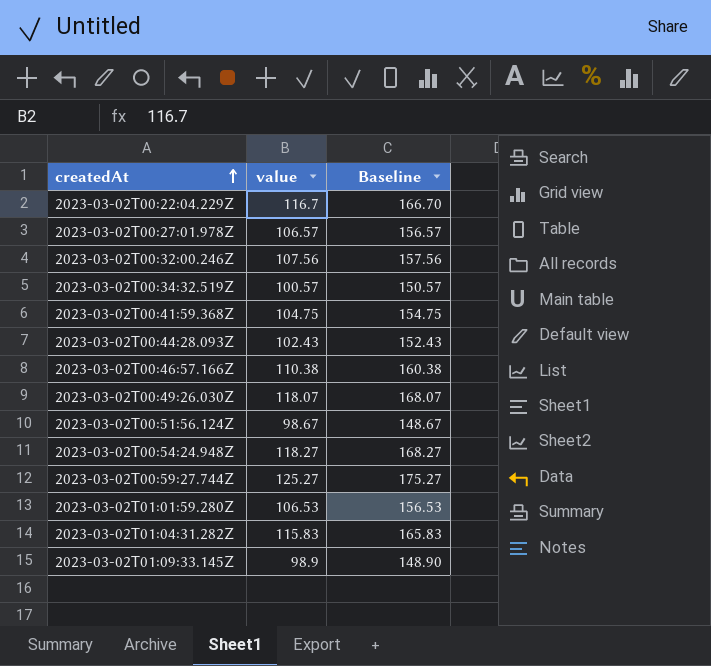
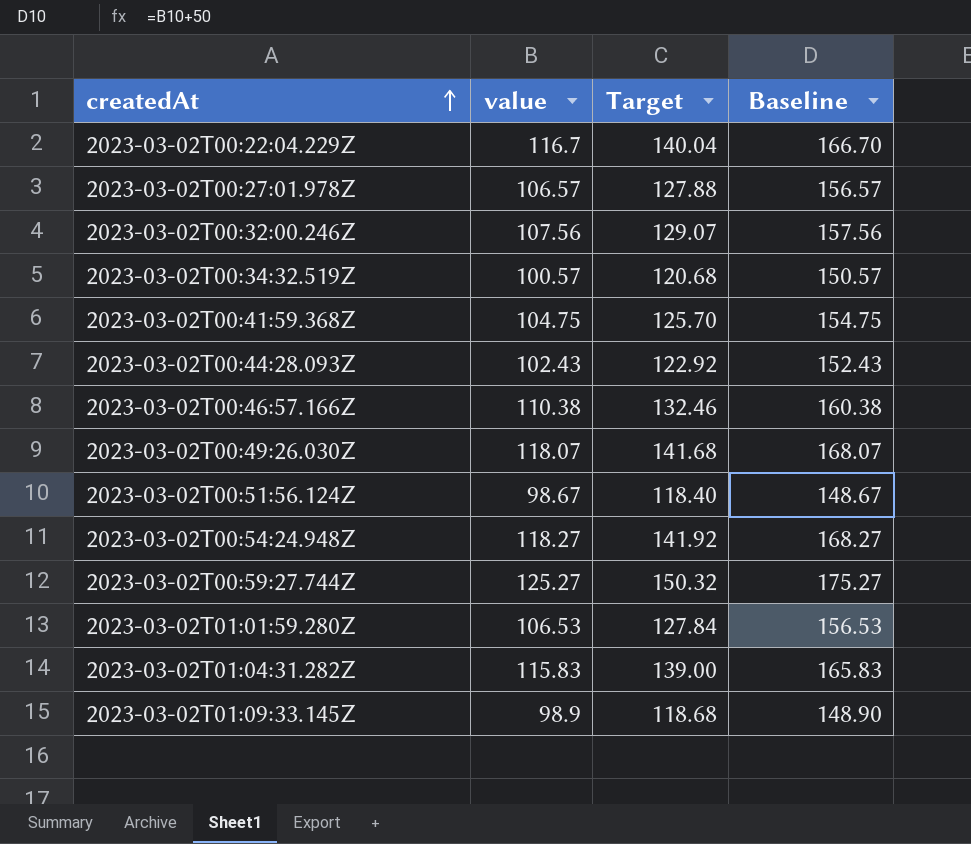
column Target | formula: none -> [value] * 1.2

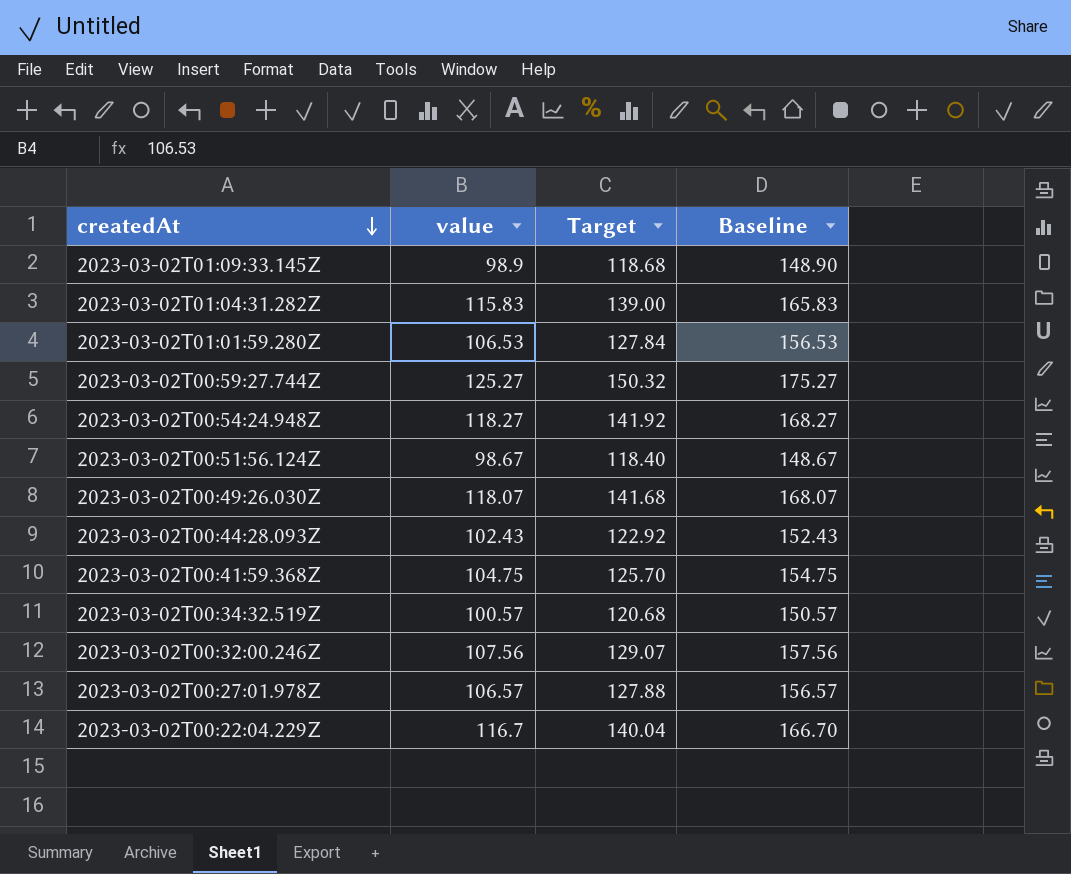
row order: createdAt ascending -> createdAt descending
row 2023-03-02T00:46:57.166Z: 110.38 | 132.46 | 160.38 -> none

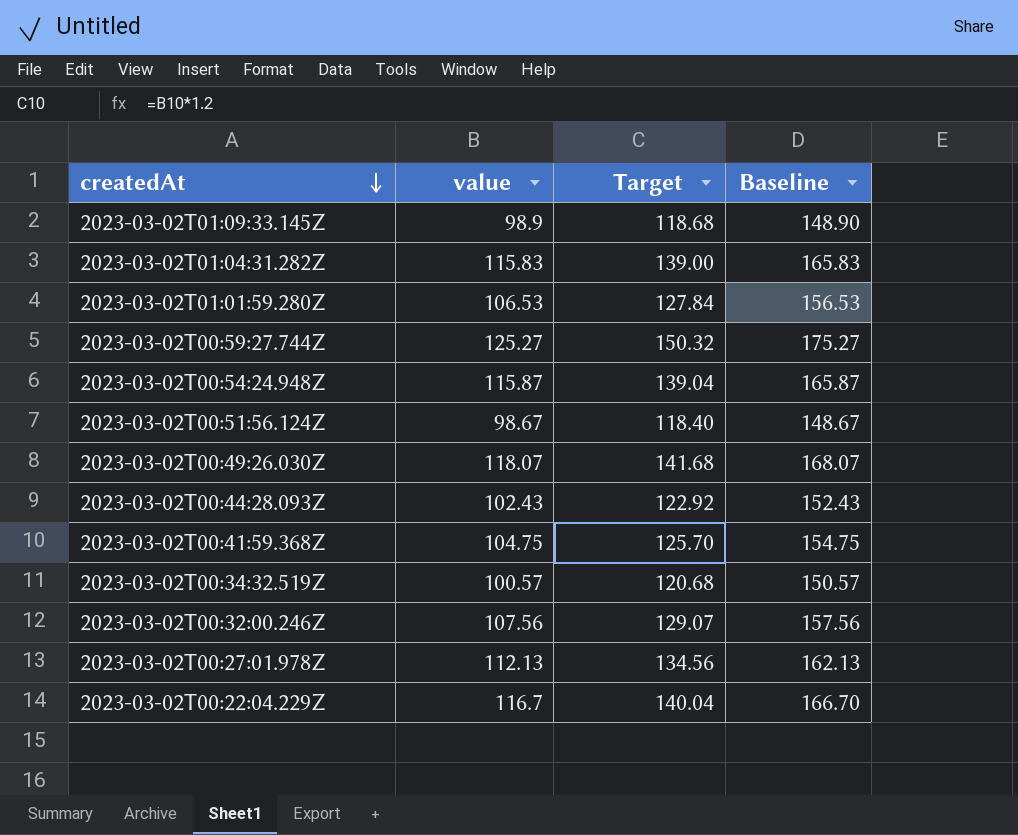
2023-03-02T00:54:24.948Z | value: 118.27 -> 115.87
2023-03-02T00:54:24.948Z | Target: 141.92 -> 139.04
2023-03-02T00:54:24.948Z | Baseline: 168.27 -> 165.87
2023-03-02T00:27:01.978Z | value: 106.57 -> 112.13
2023-03-02T00:27:01.978Z | Target: 127.88 -> 134.56
2023-03-02T00:27:01.978Z | Baseline: 156.57 -> 162.13

